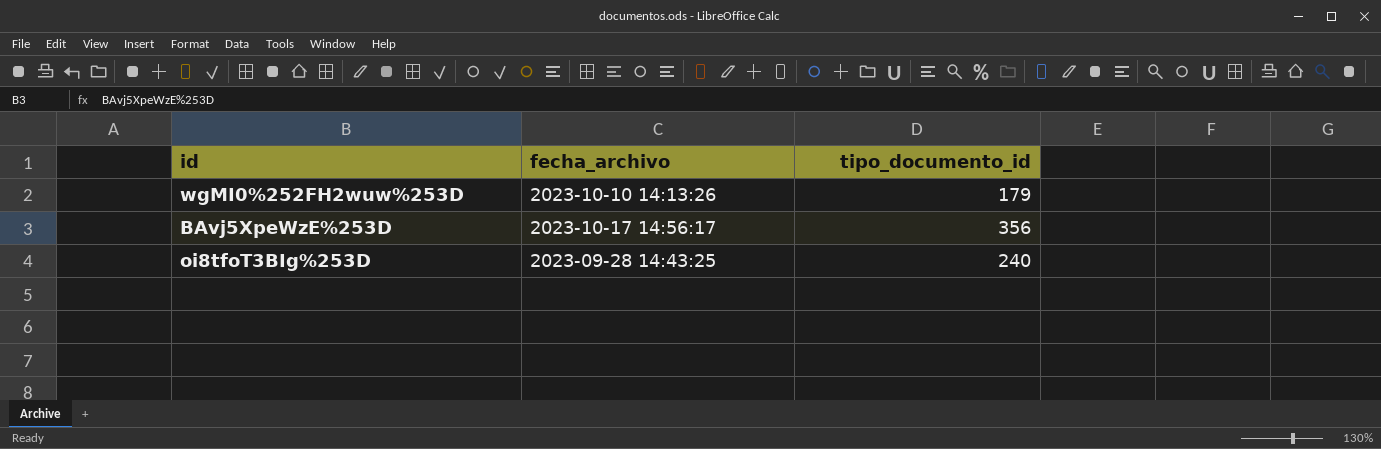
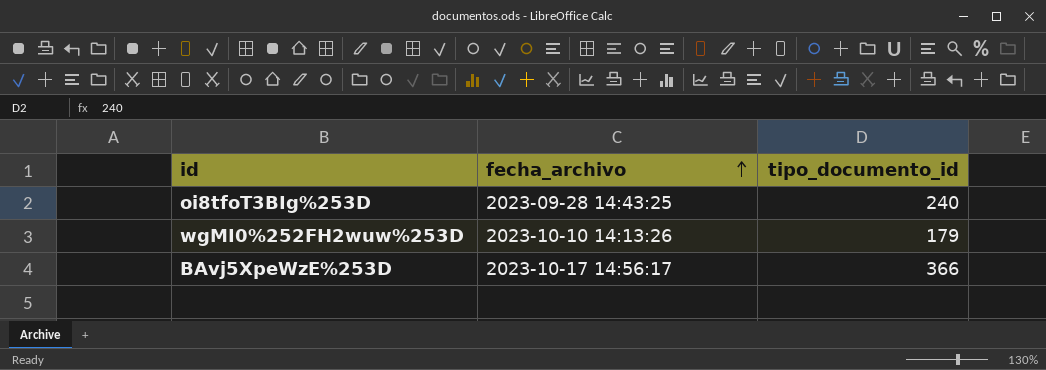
row order: none -> fecha_archivo ascending
BAvj5XpeWzE%253D | tipo_documento_id: 356 -> 366

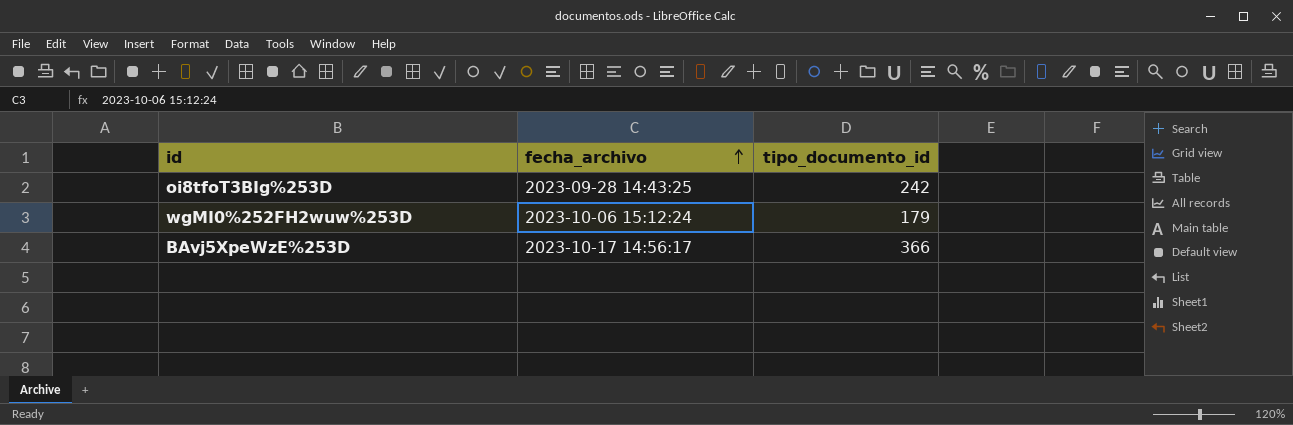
oi8tfoT3BIg%253D | tipo_documento_id: 240 -> 242
wgMI0%252FH2wuw%253D | fecha_archivo: 2023-10-10 14:13:26 -> 2023-10-06 15:12:24

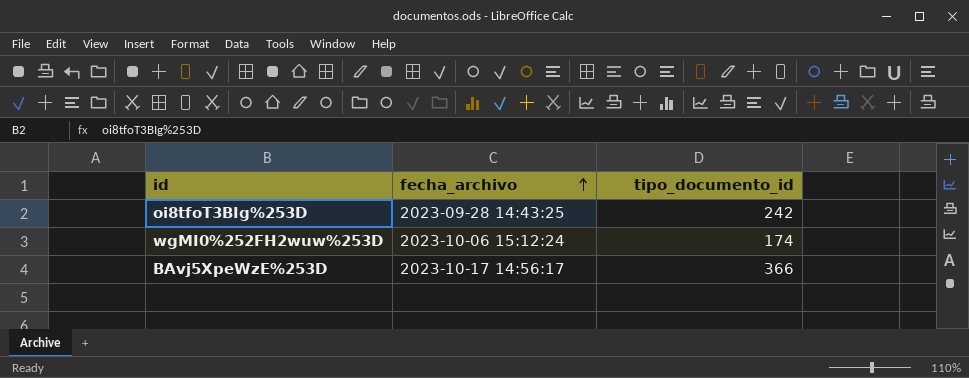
wgMI0%252FH2wuw%253D | tipo_documento_id: 179 -> 174

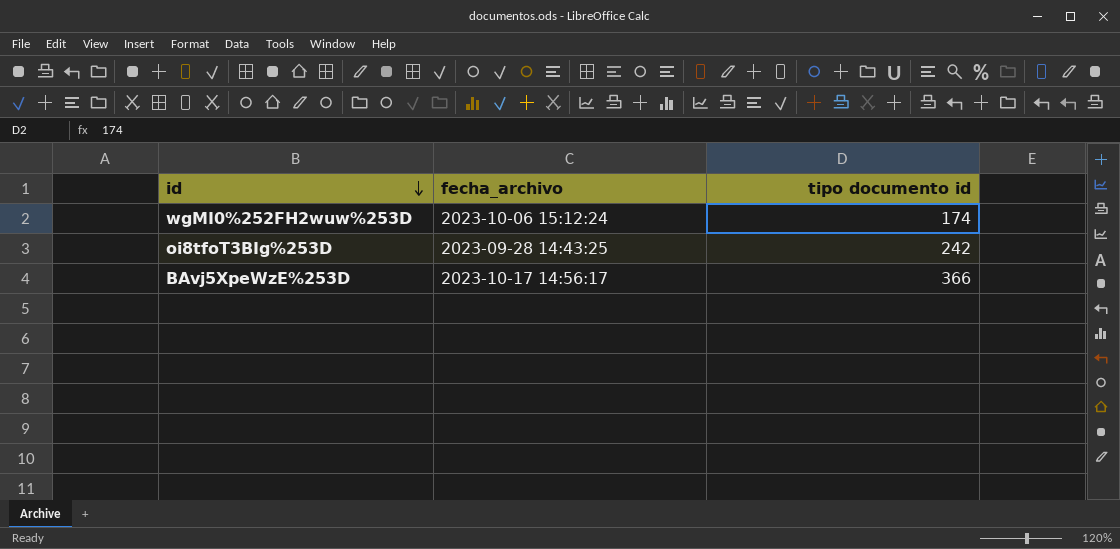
row order: fecha_archivo ascending -> id descending
column name: tipo_documento_id -> tipo documento id

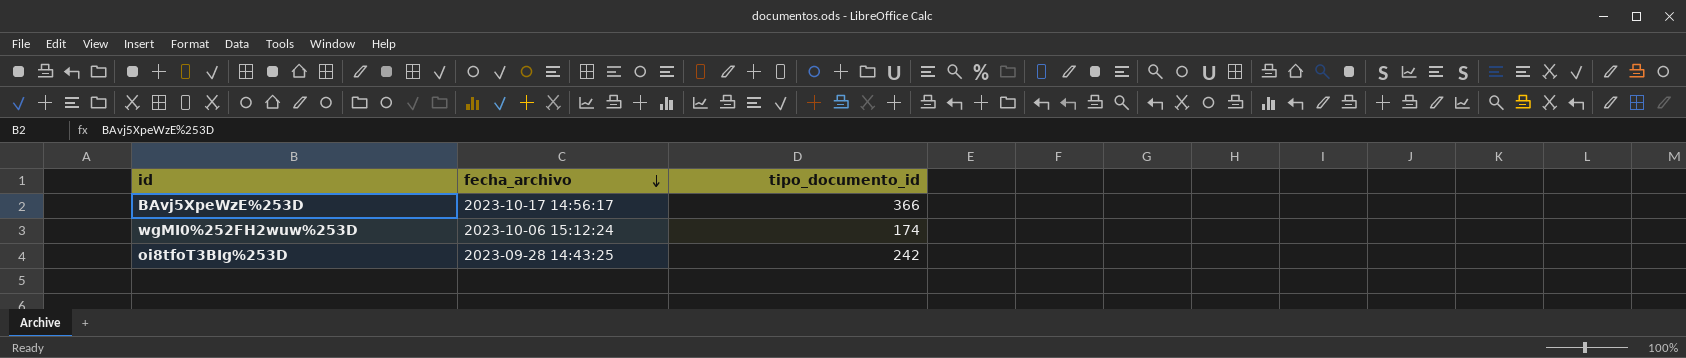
row order: id descending -> fecha_archivo descending
column name: tipo documento id -> tipo_documento_id

